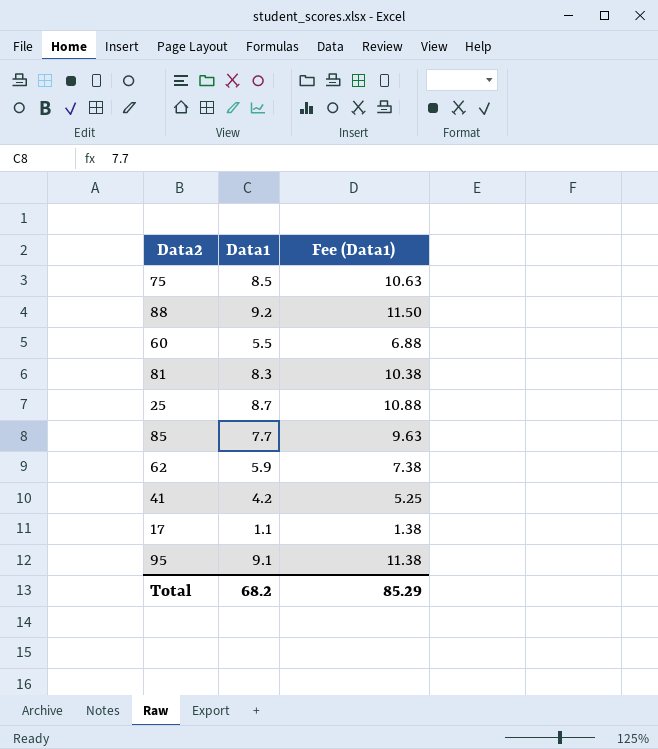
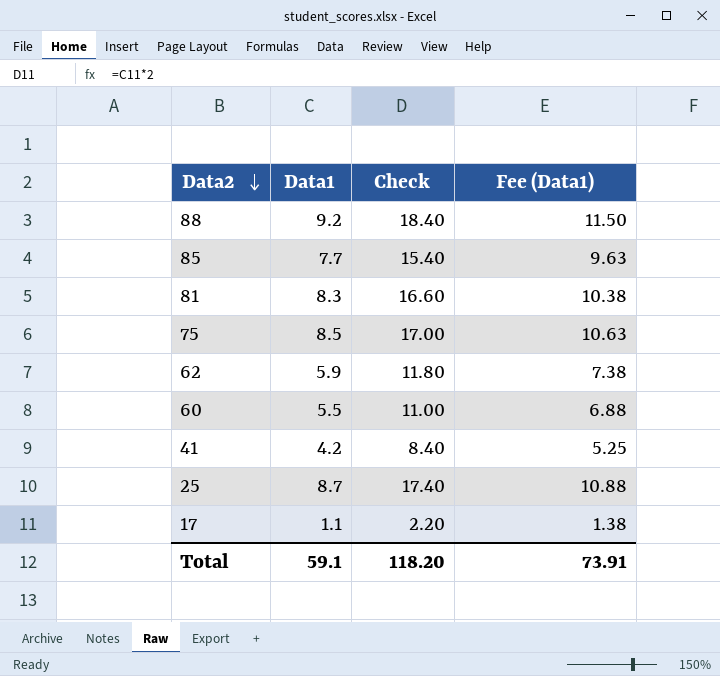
row order: none -> Data2 descending
column Check | formula: none -> [Data1] * 2
row 95: 9.1 | 11.38 -> none
Total | Data1: 68.2 -> 59.1
Total | Fee (Data1): 85.29 -> 73.91

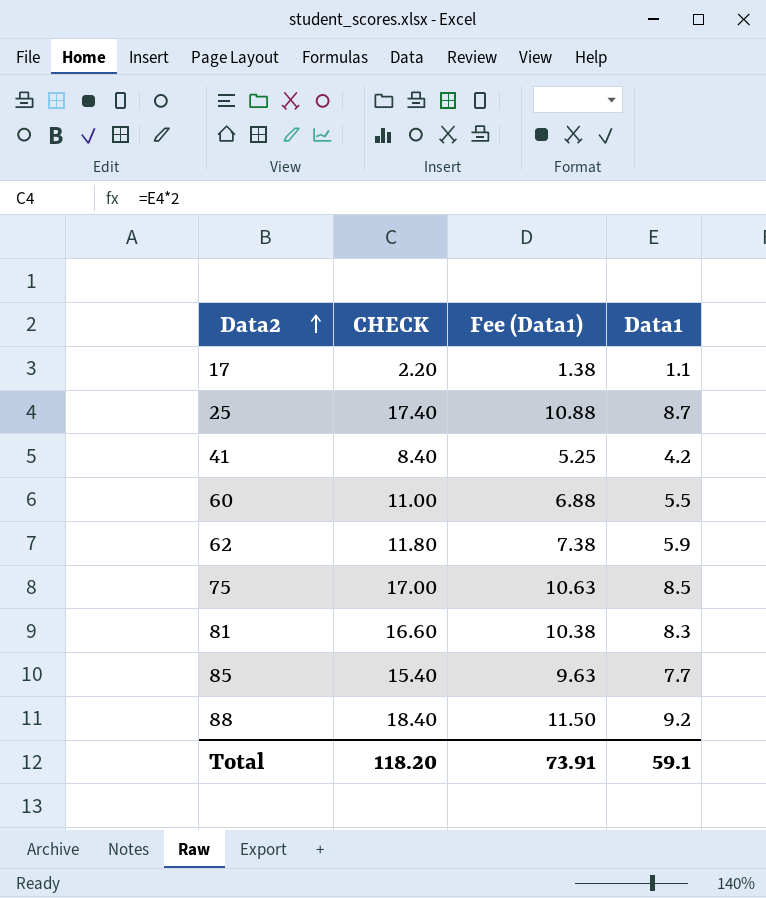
row order: Data2 descending -> Data2 ascending
column name: Check -> CHECK
column Data1 | position: 2 -> 4

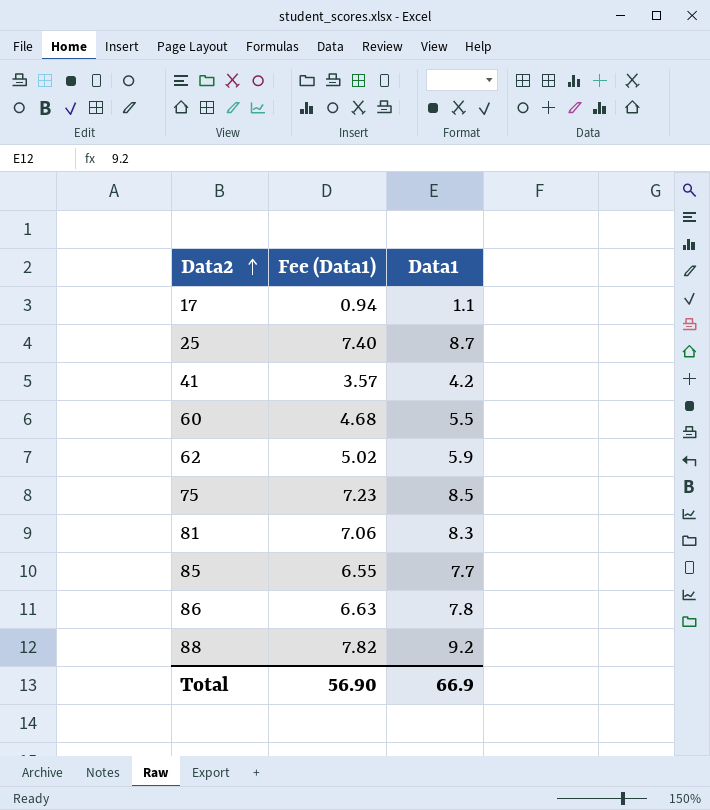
column CHECK | formula: [Data1] * 2 -> none
column Fee (Data1) | formula: [Data1] * 1.25 -> [Data1] * 0.85
row 86: none -> 6.63 | 7.8
Total | Fee (Data1): 73.91 -> 56.90
Total | Data1: 59.1 -> 66.9

